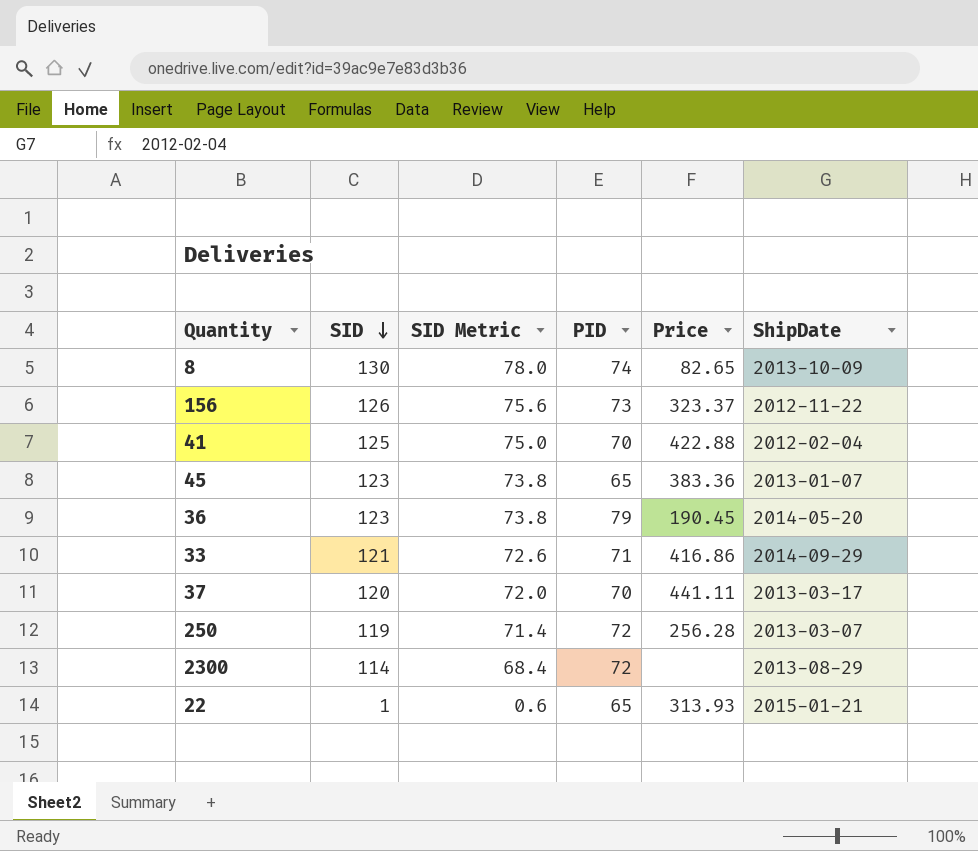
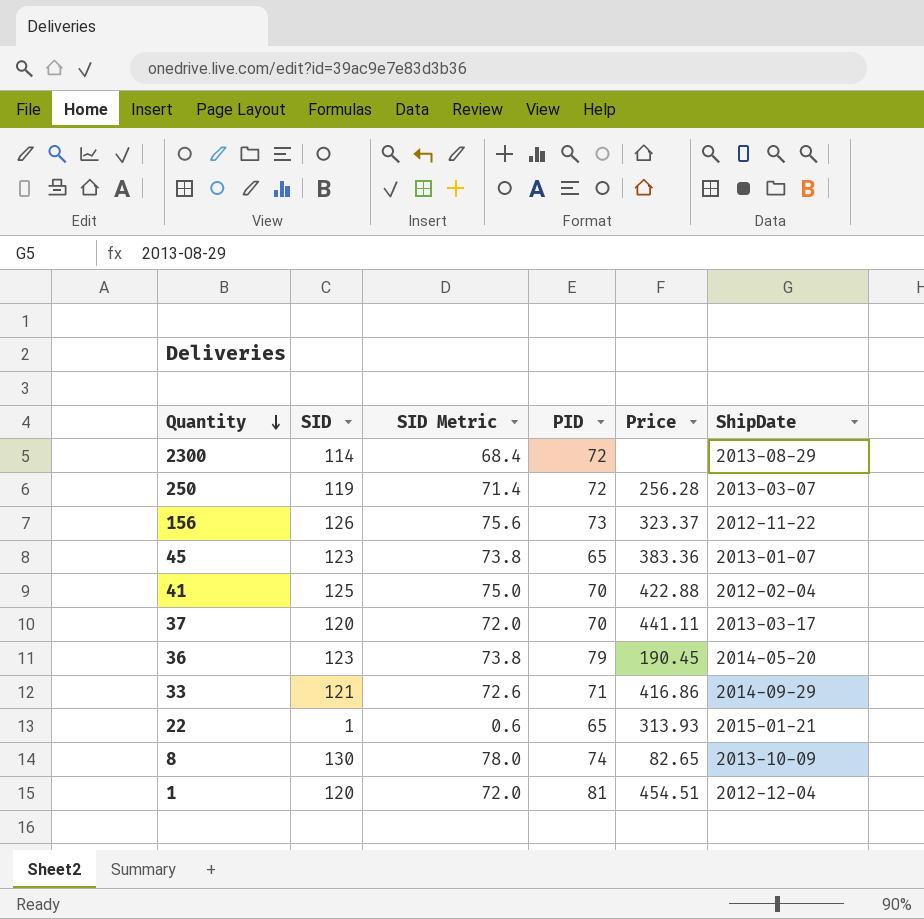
row order: SID descending -> Quantity descending
row 1: none -> 120 | 72.0 | 81 | 454.51 | 2012-12-04

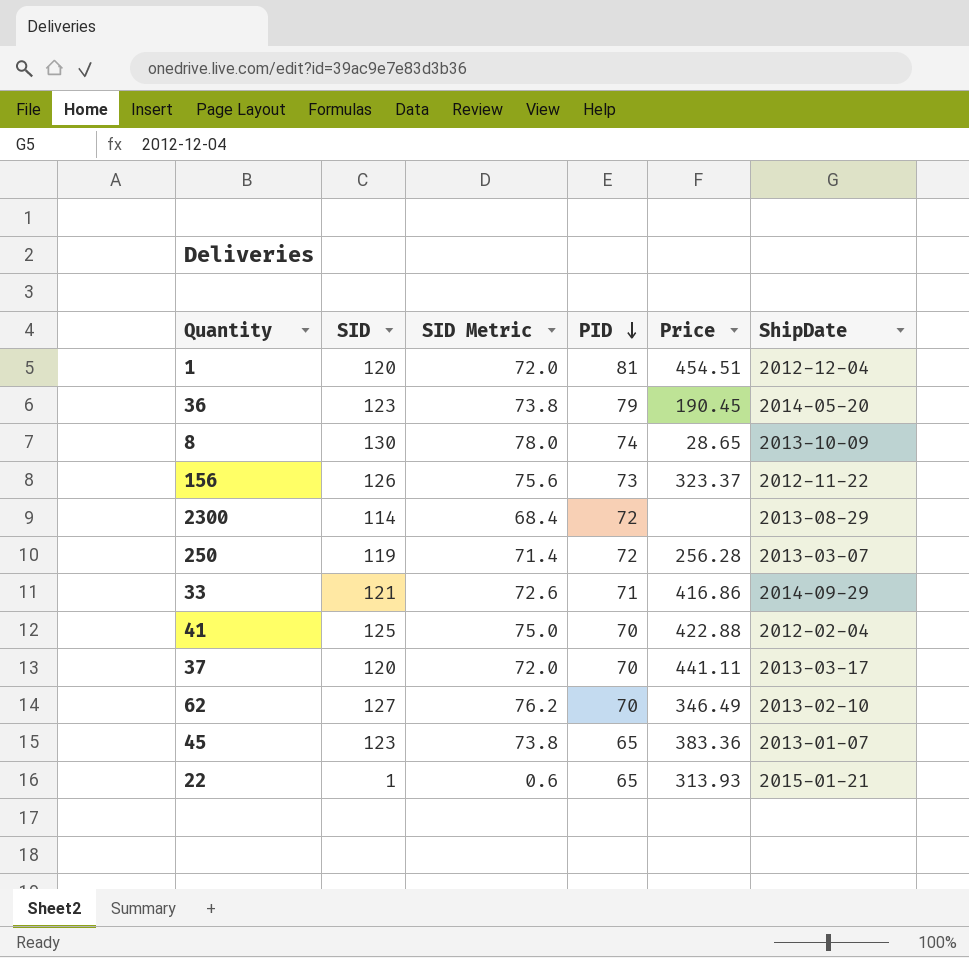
row order: Quantity descending -> PID descending
8 | Price: 82.65 -> 28.65
row 62: none -> 127 | 76.2 | 70 | 346.49 | 2013-02-10

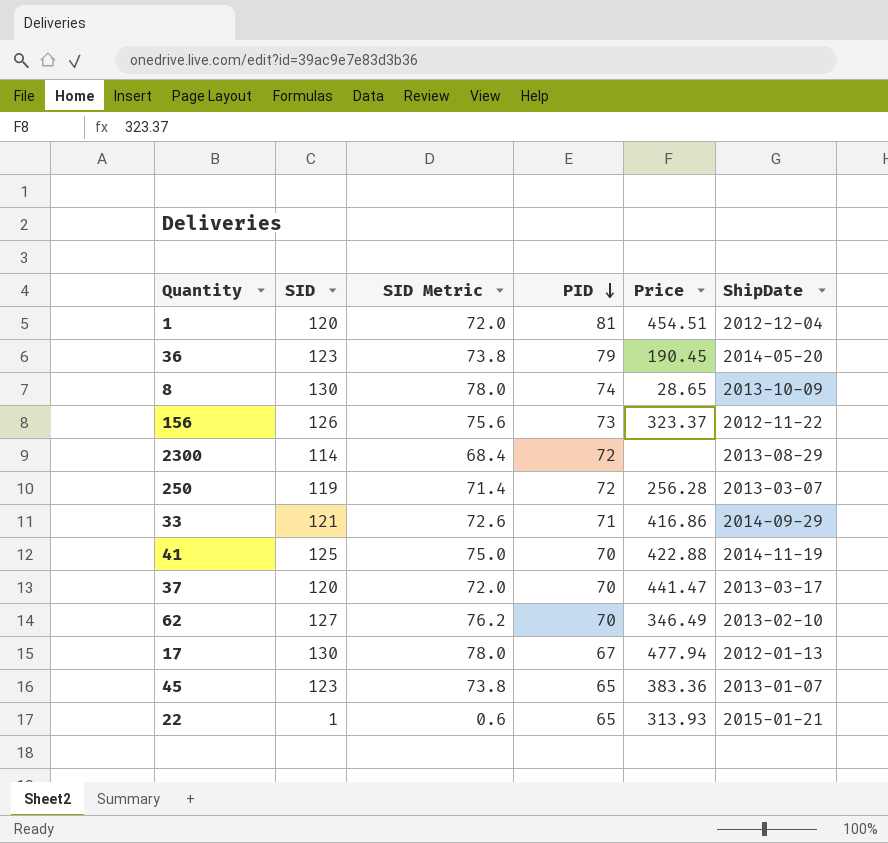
41 | ShipDate: 2012-02-04 -> 2014-11-19
37 | Price: 441.11 -> 441.47
row 17: none -> 130 | 78.0 | 67 | 477.94 | 2012-01-13

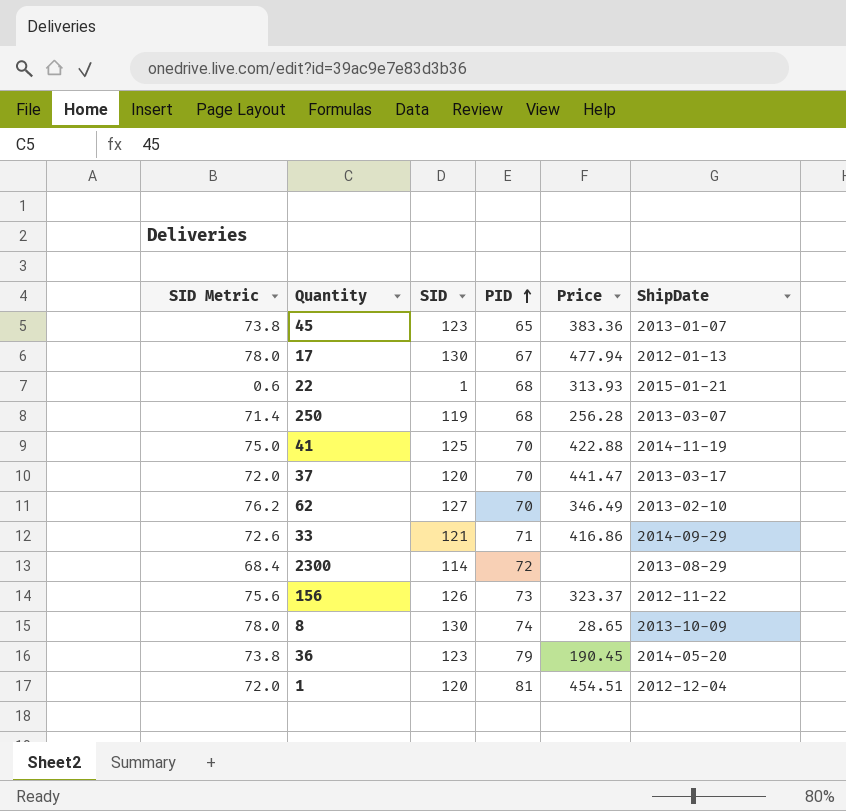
row order: PID descending -> PID ascending
column SID Metric | position: 3 -> 1
22 | PID: 65 -> 68
250 | PID: 72 -> 68

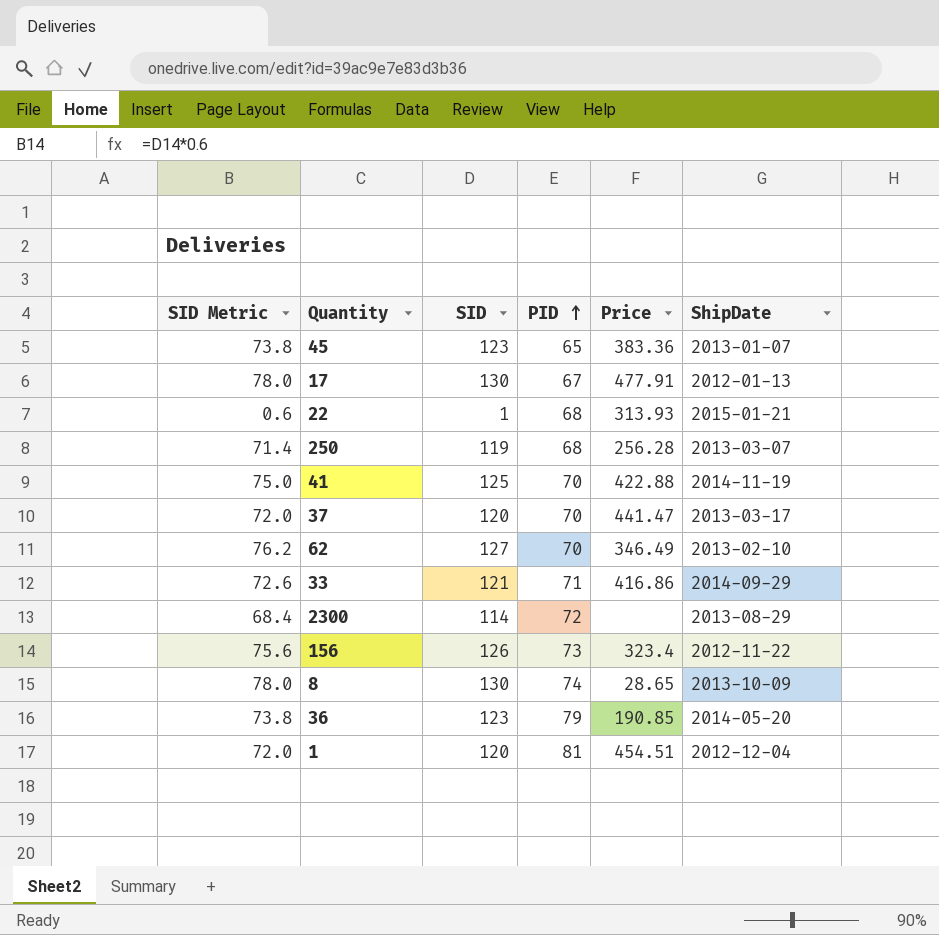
17 | Price: 477.94 -> 477.91
156 | Price: 323.37 -> 323.4
36 | Price: 190.45 -> 190.85

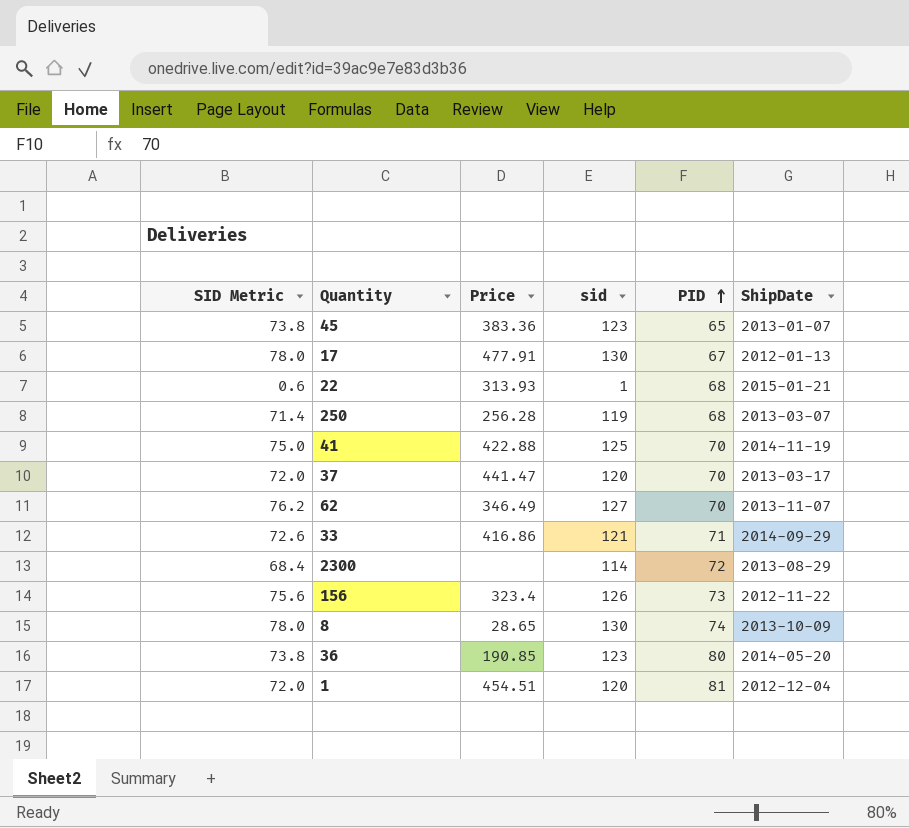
column Price | position: 5 -> 3
column name: SID -> sid
62 | ShipDate: 2013-02-10 -> 2013-11-07
36 | PID: 79 -> 80

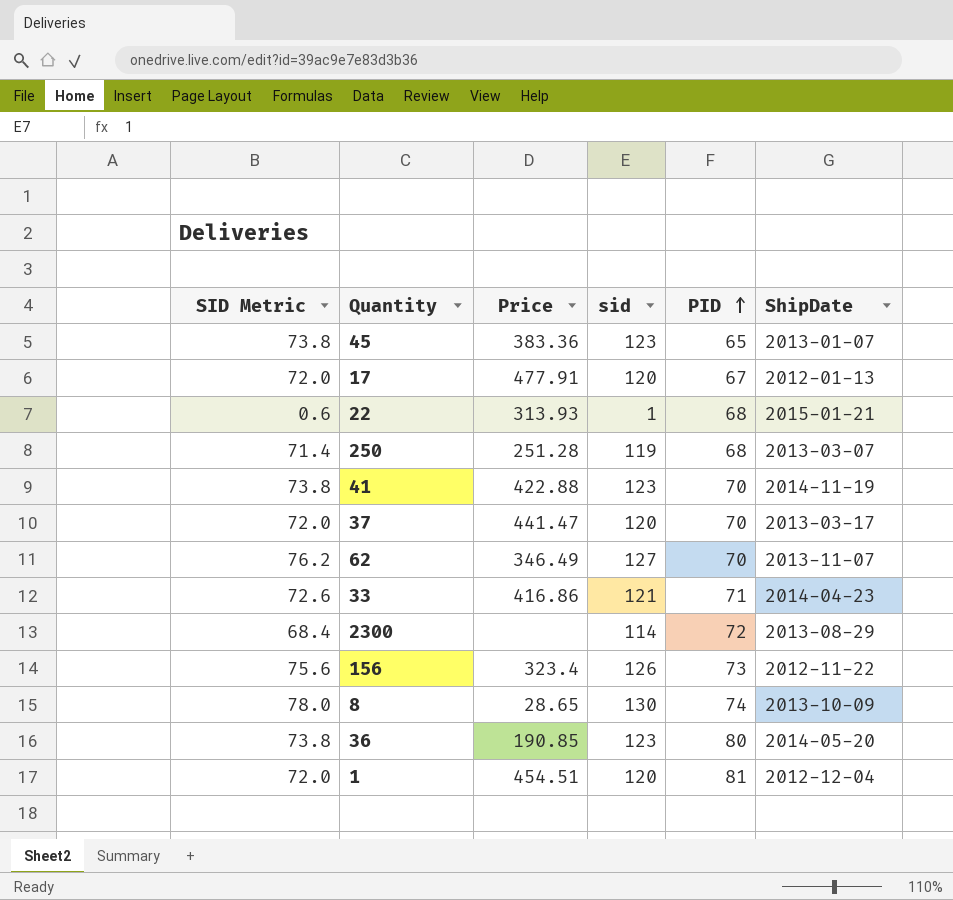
17 | SID Metric: 78.0 -> 72.0
17 | sid: 130 -> 120
250 | Price: 256.28 -> 251.28
41 | SID Metric: 75.0 -> 73.8
41 | sid: 125 -> 123
33 | ShipDate: 2014-09-29 -> 2014-04-23

